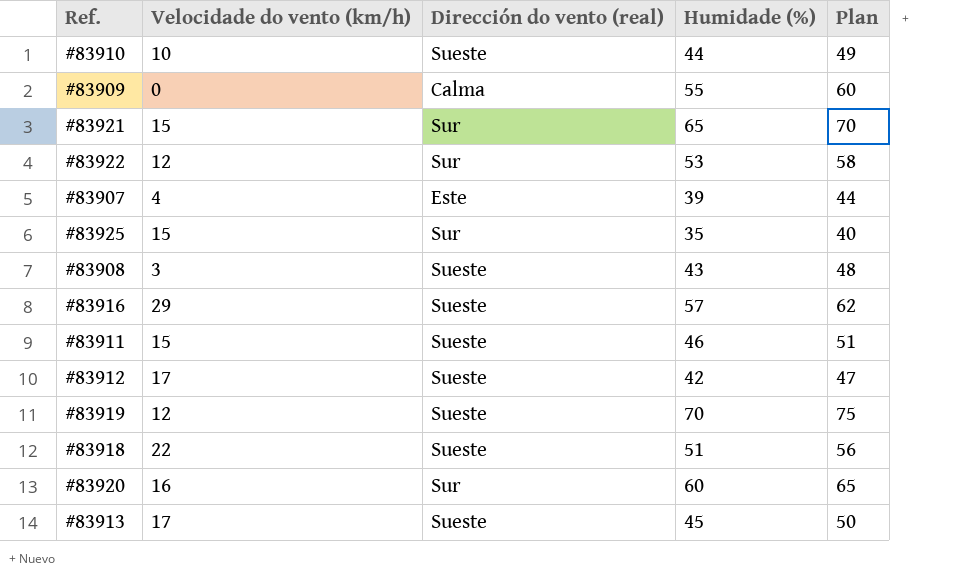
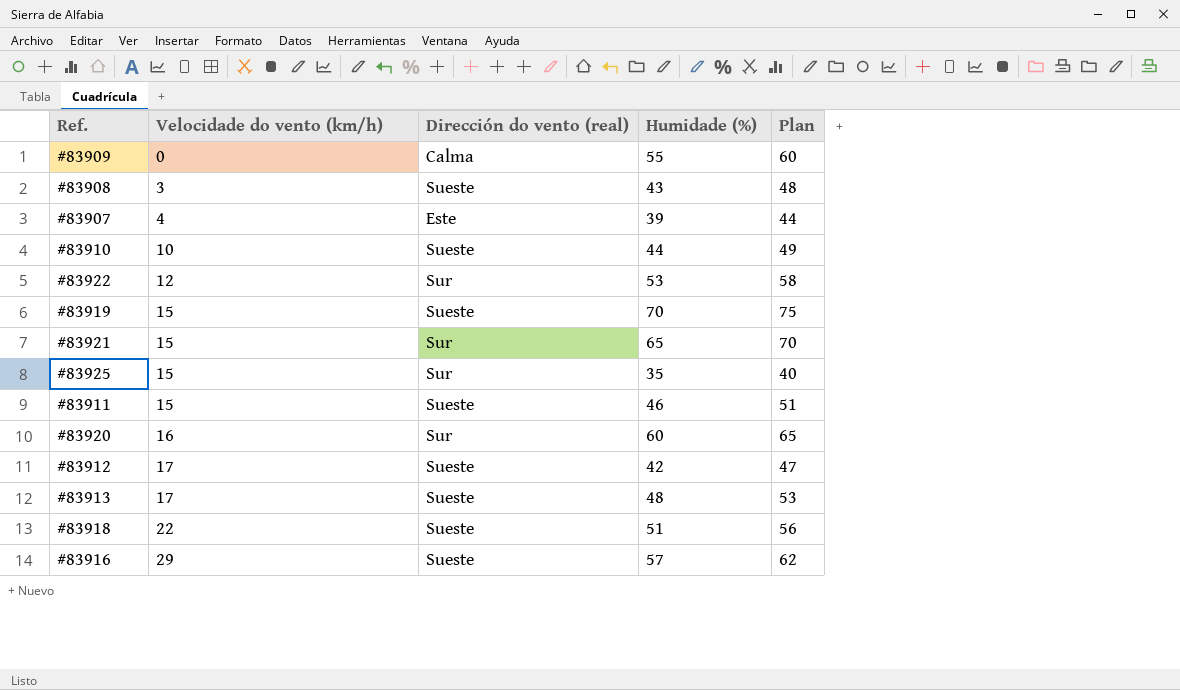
row order: none -> Velocidade do vento (km/h) ascending
#83919 | Velocidade do vento (km/h): 12 -> 15
#83913 | Humidade (%): 45 -> 48
#83913 | Plan: 50 -> 53

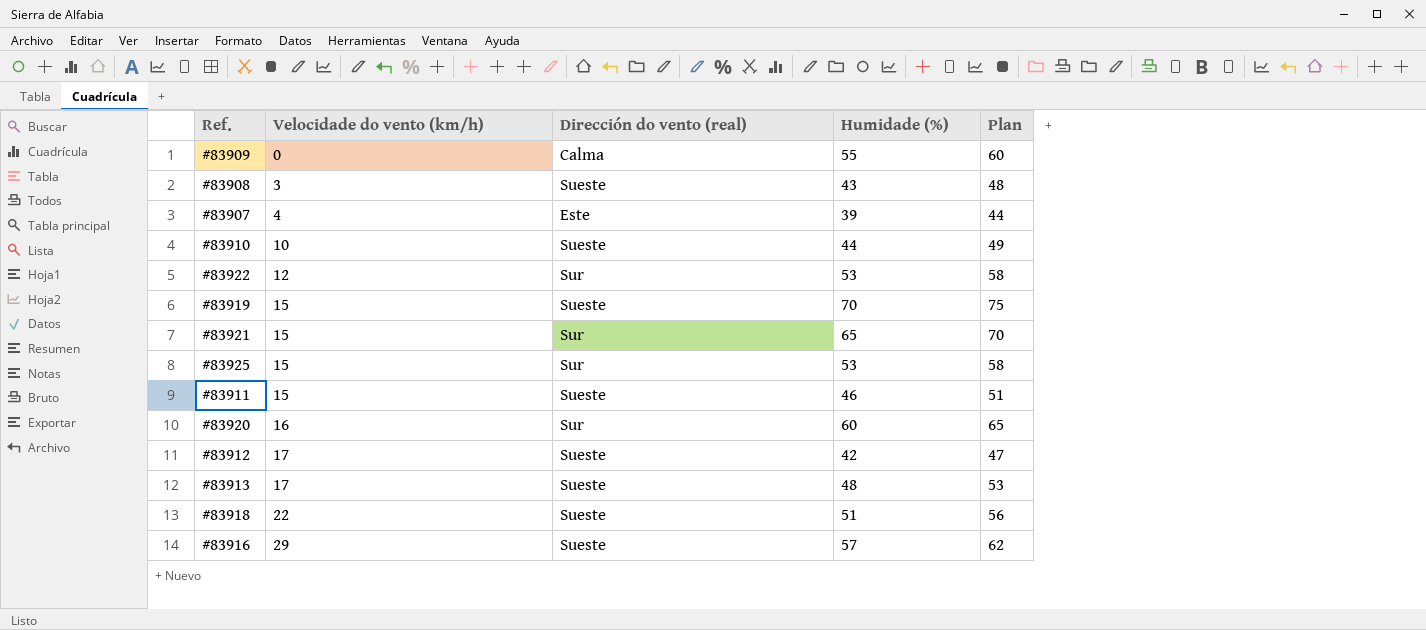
#83925 | Humidade (%): 35 -> 53
#83925 | Plan: 40 -> 58

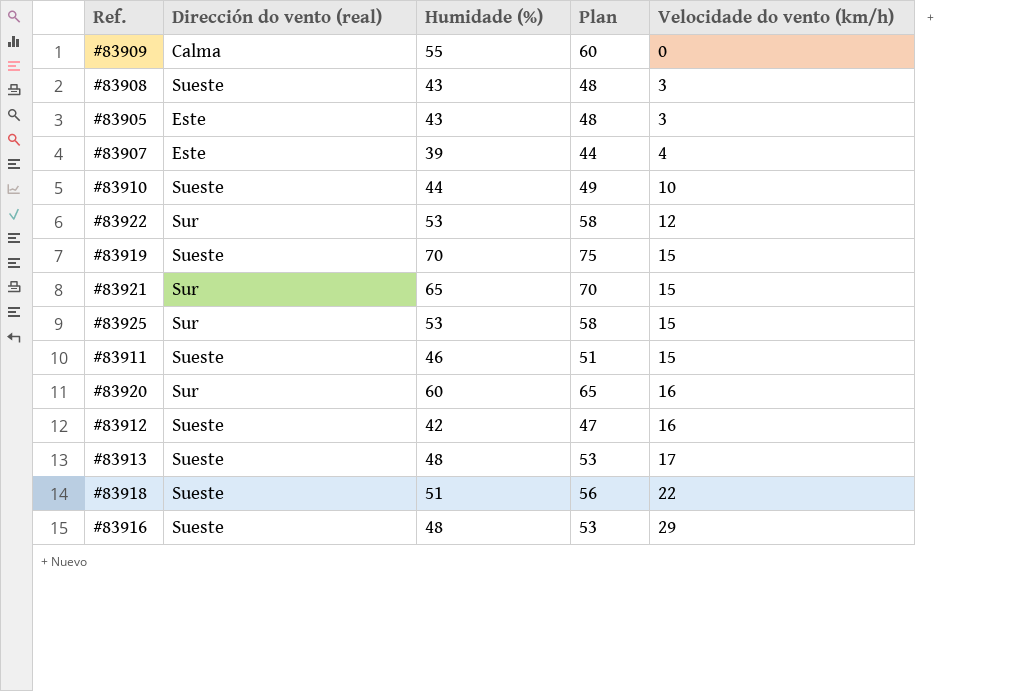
column Velocidade do vento (km/h) | position: 2 -> 5
row #83905: none -> Este | 43 | 48 | 3
#83912 | Velocidade do vento (km/h): 17 -> 16
#83916 | Humidade (%): 57 -> 48
#83916 | Plan: 62 -> 53

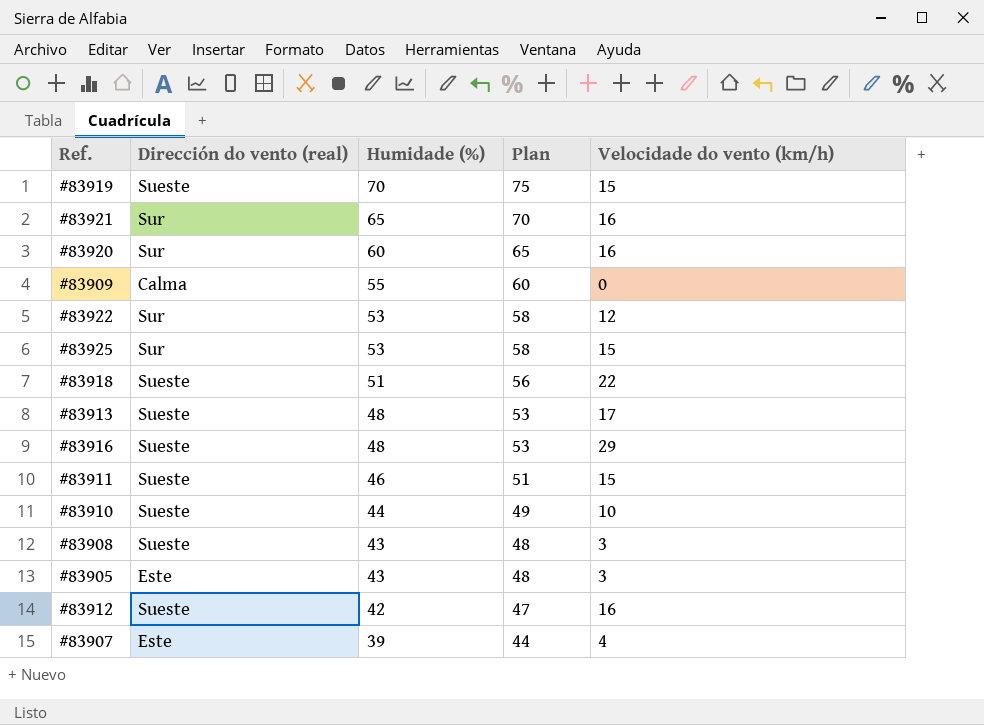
row order: Velocidade do vento (km/h) ascending -> Humidade (%) descending
#83921 | Velocidade do vento (km/h): 15 -> 16

